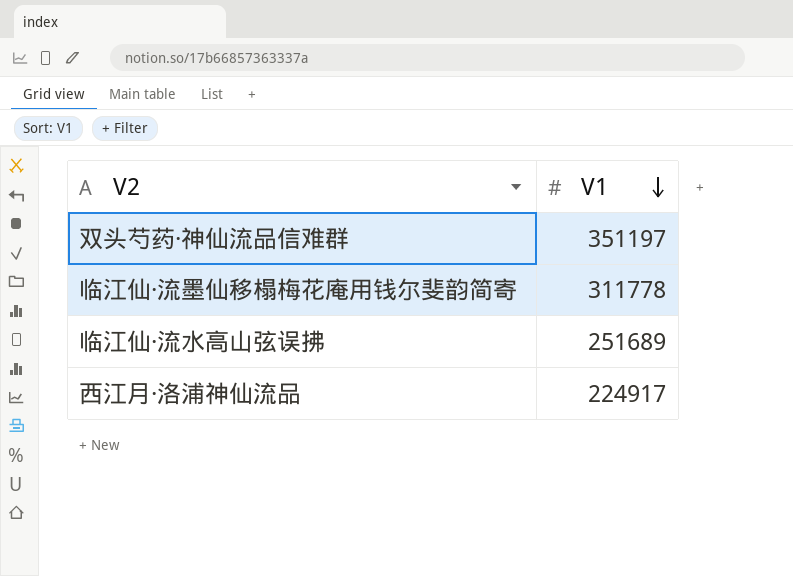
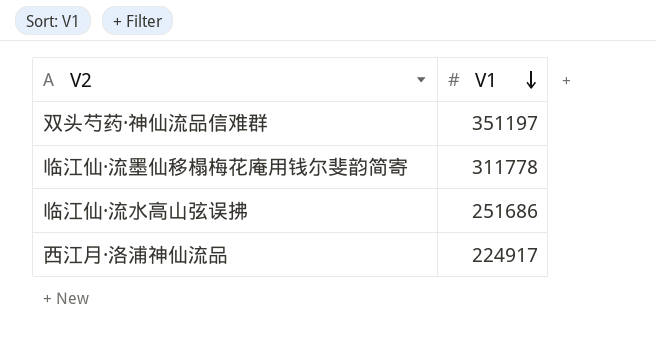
临江仙·流水高山弦误拂 | V1: 251689 -> 251686

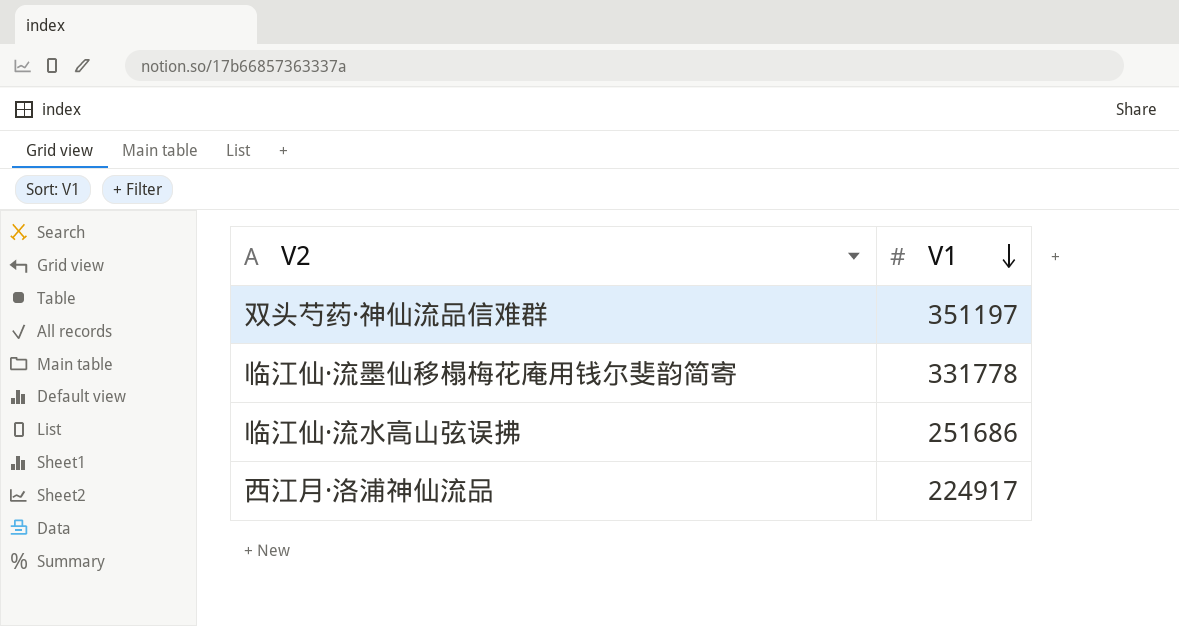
临江仙·流墨仙移榻梅花庵用钱尔斐韵简寄 | V1: 311778 -> 331778

